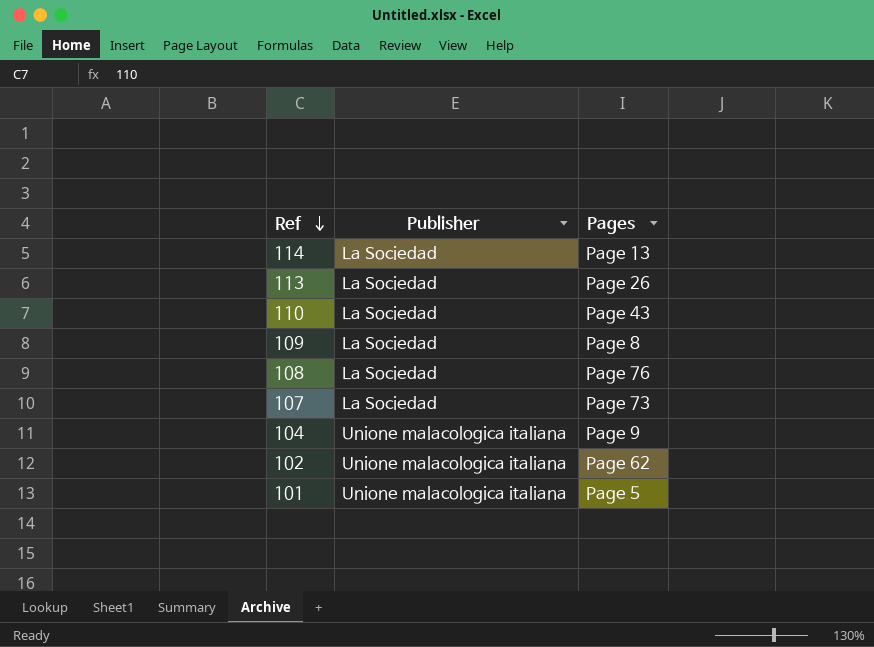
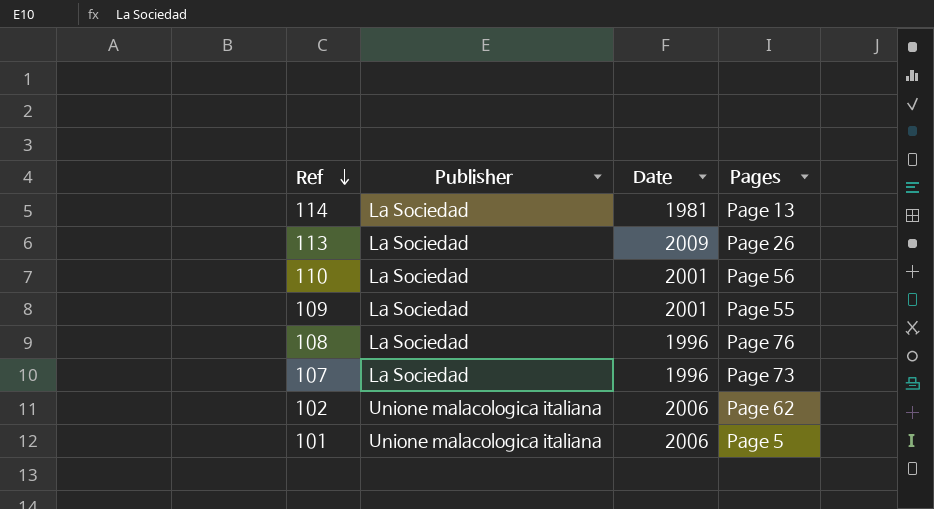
column Date | position: none -> 3
row 104: Unione malacologica italiana | Page 9 -> none
110 | Pages: Page 43 -> Page 56
109 | Pages: Page 8 -> Page 55

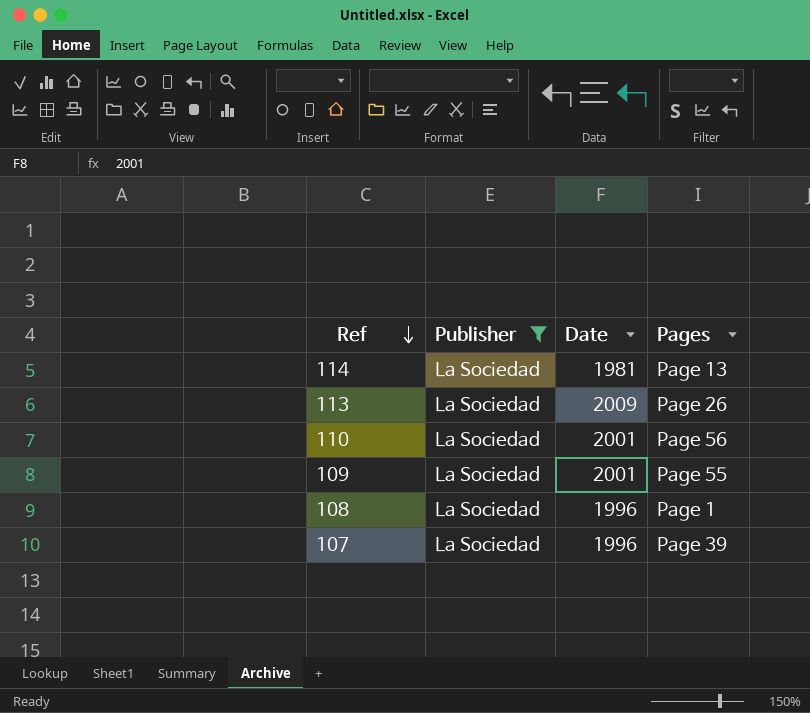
filter: none -> Publisher = La Sociedad
108 | Pages: Page 76 -> Page 1
107 | Pages: Page 73 -> Page 39

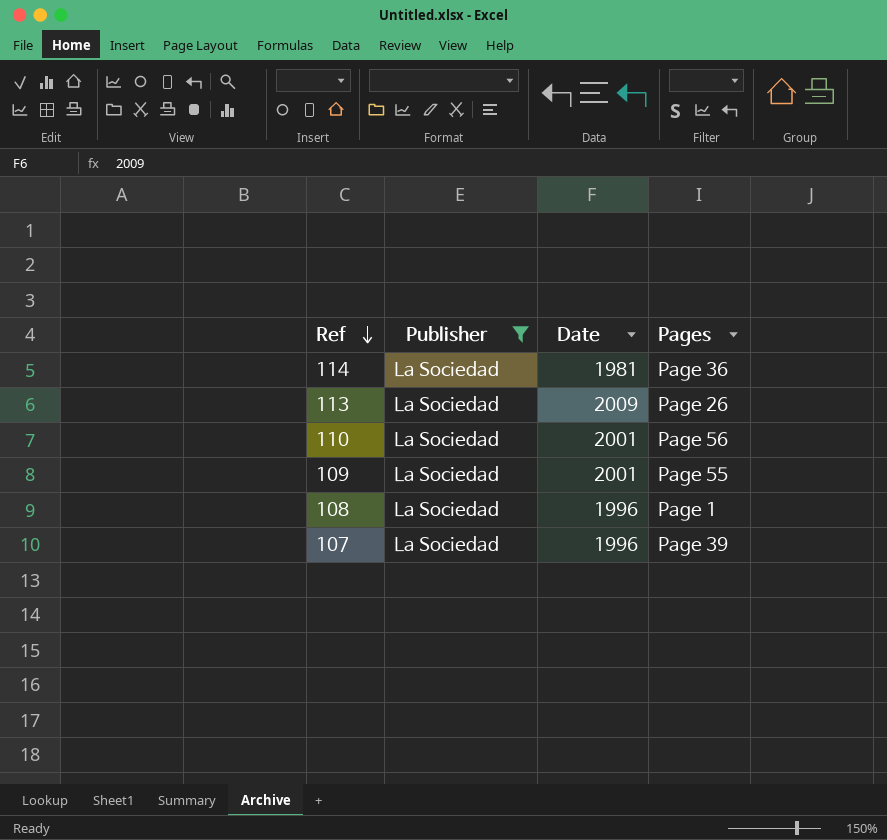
114 | Pages: Page 13 -> Page 36

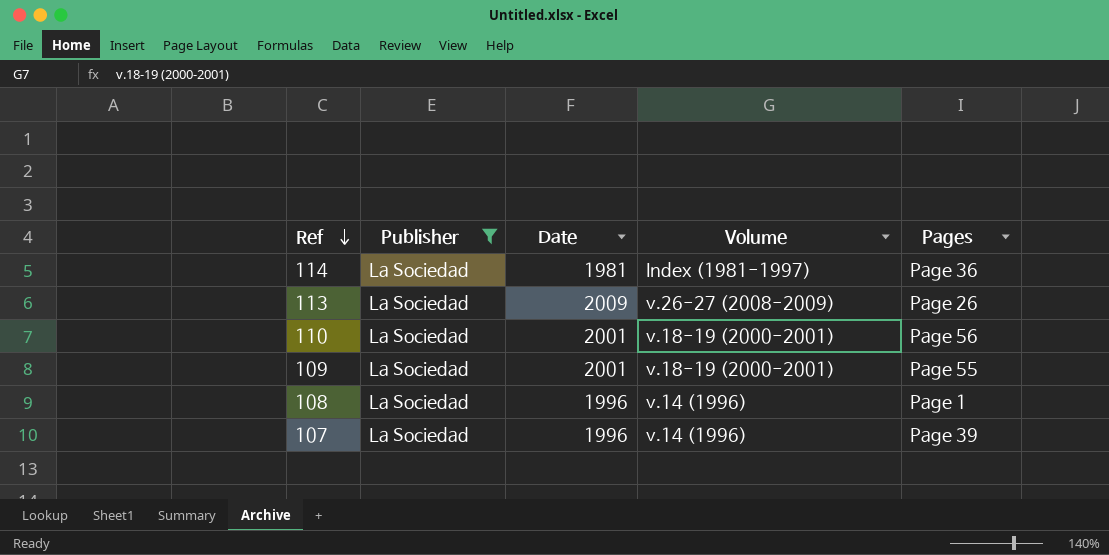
column Volume | position: none -> 4

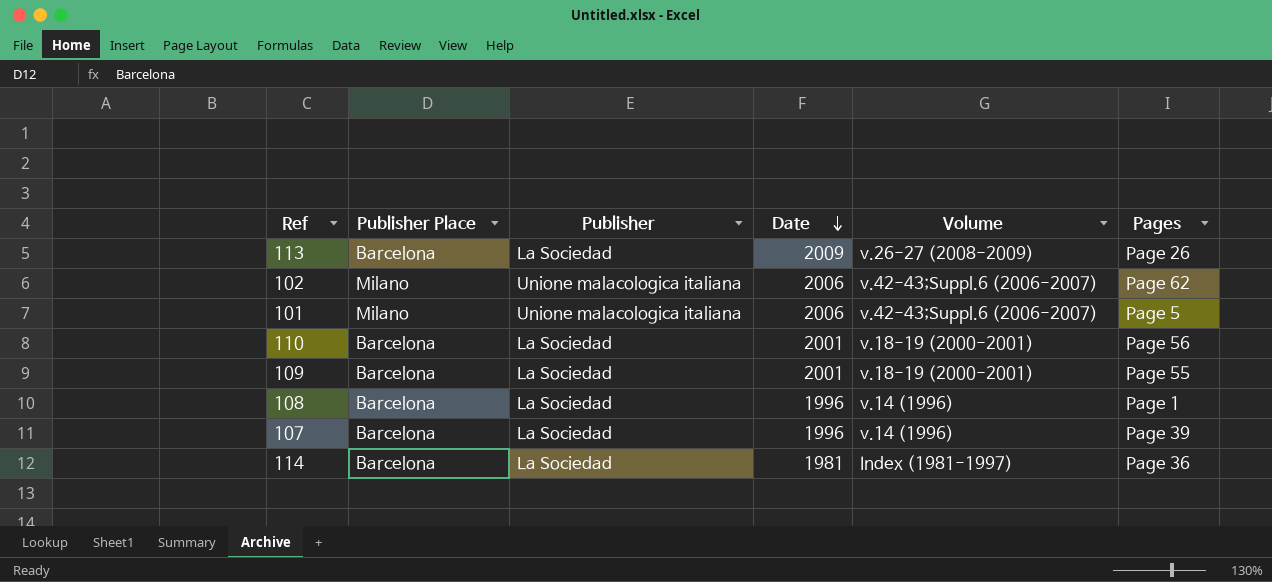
filter: Publisher = La Sociedad -> none
row order: Ref descending -> Date descending
column Publisher Place | position: none -> 2

